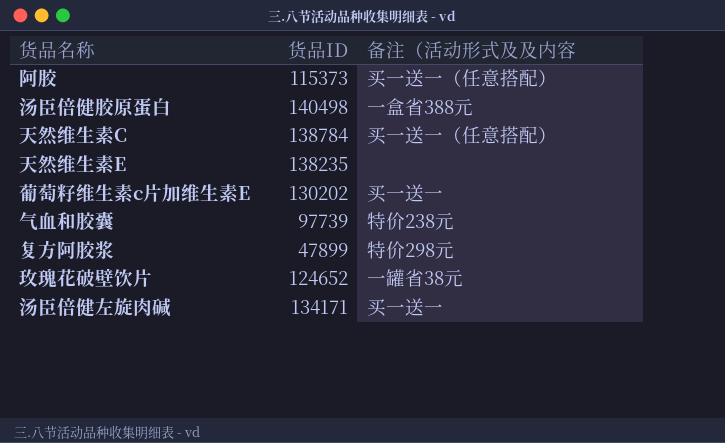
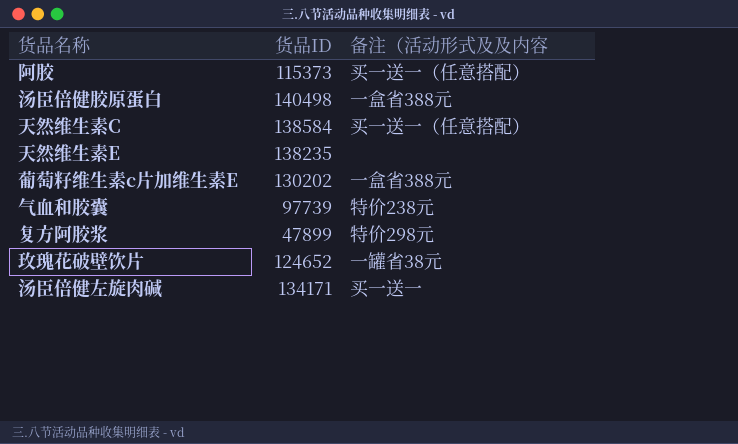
天然维生素C | 货品ID: 138784 -> 138584
葡萄籽维生素c片加维生素E | 备注（活动形式及及内容: 买一送一 -> 一盒省388元

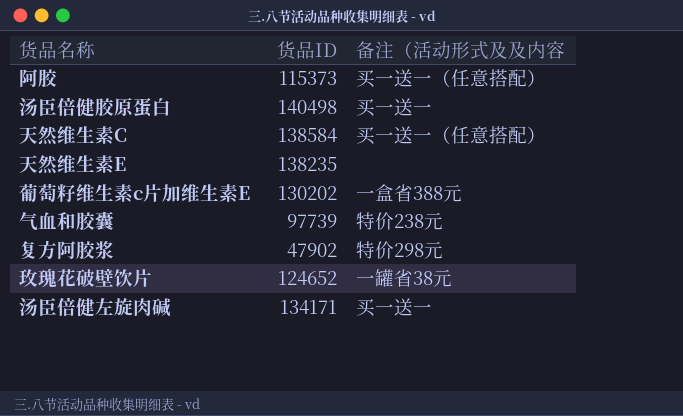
汤臣倍健胶原蛋白 | 备注（活动形式及及内容: 一盒省388元 -> 买一送一
复方阿胶浆 | 货品ID: 47899 -> 47902

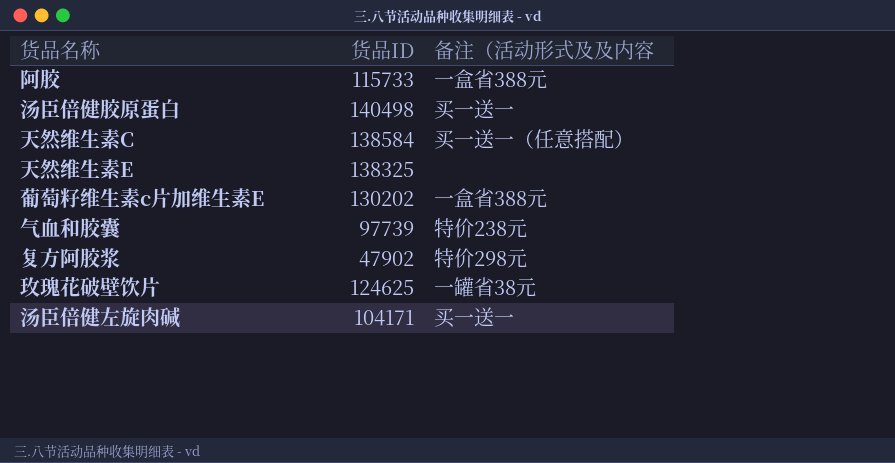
阿胶 | 货品ID: 115373 -> 115733
阿胶 | 备注（活动形式及及内容: 买一送一（任意搭配） -> 一盒省388元
天然维生素E | 货品ID: 138235 -> 138325
玫瑰花破壁饮片 | 货品ID: 124652 -> 124625
汤臣倍健左旋肉碱 | 货品ID: 134171 -> 104171

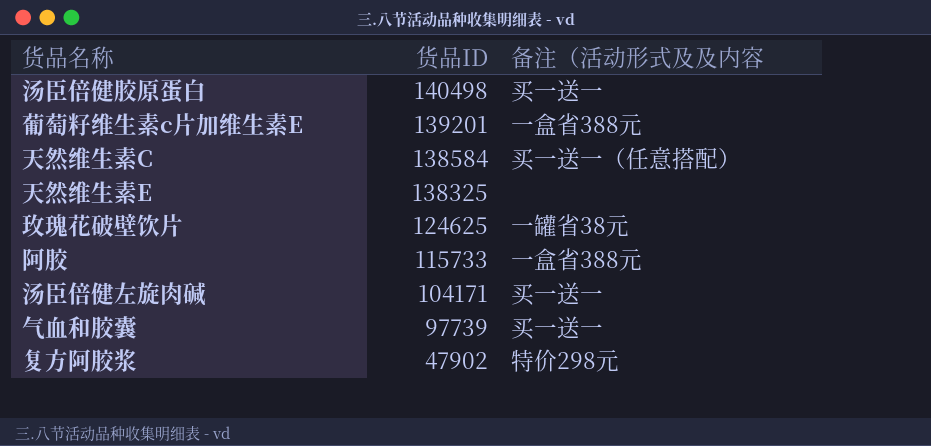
row order: none -> 货品ID descending
葡萄籽维生素c片加维生素E | 货品ID: 130202 -> 139201
气血和胶囊 | 备注（活动形式及及内容: 特价238元 -> 买一送一

